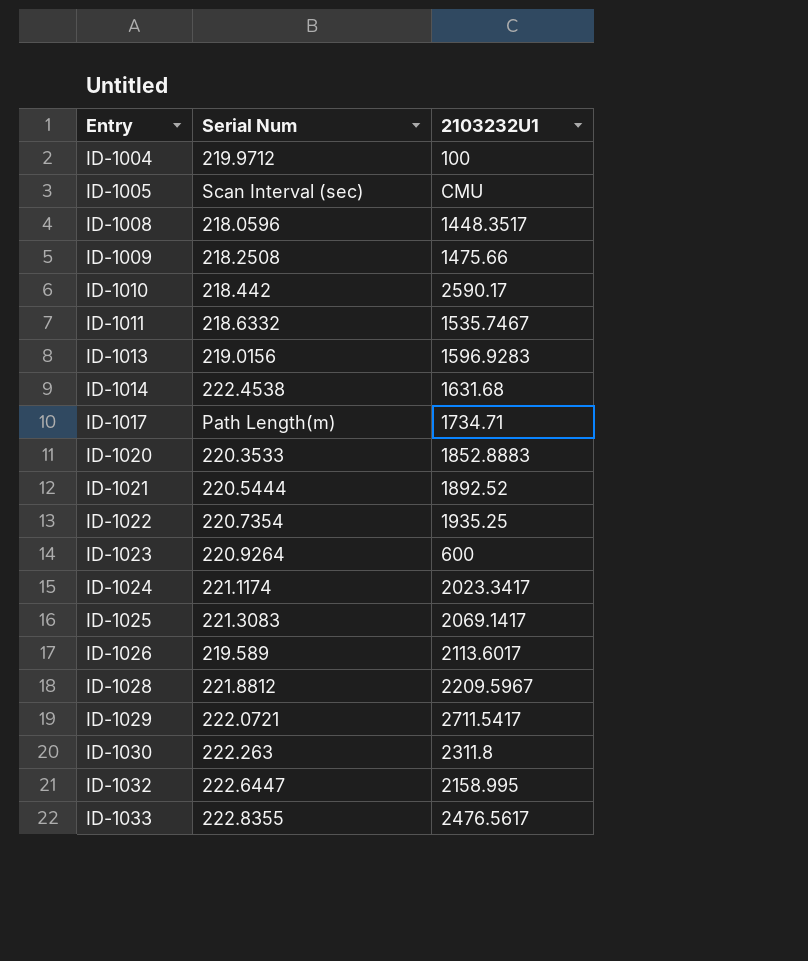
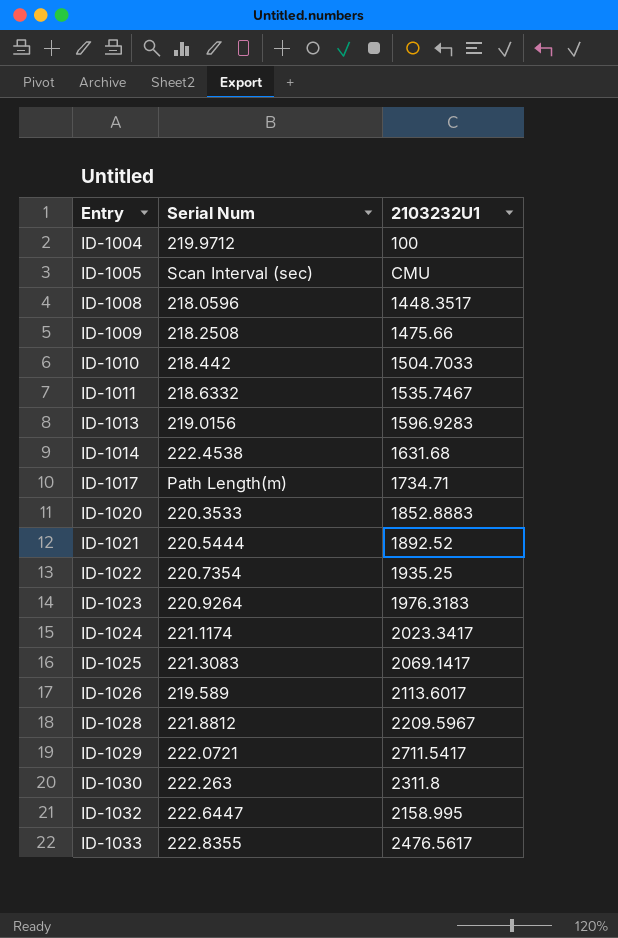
ID-1010 | 2103232U1: 2590.17 -> 1504.7033
ID-1023 | 2103232U1: 600 -> 1976.3183

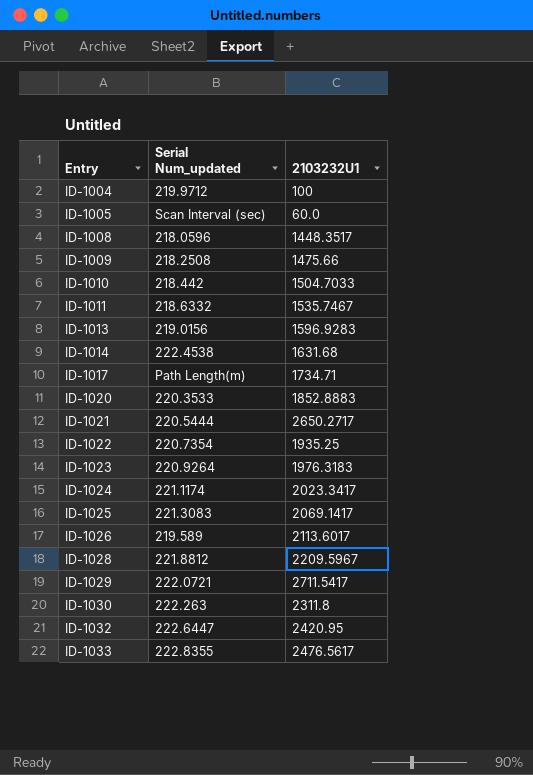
column name: Serial Num -> Serial Num_updated
ID-1005 | 2103232U1: CMU -> 60.0
ID-1021 | 2103232U1: 1892.52 -> 2650.2717
ID-1032 | 2103232U1: 2158.995 -> 2420.95

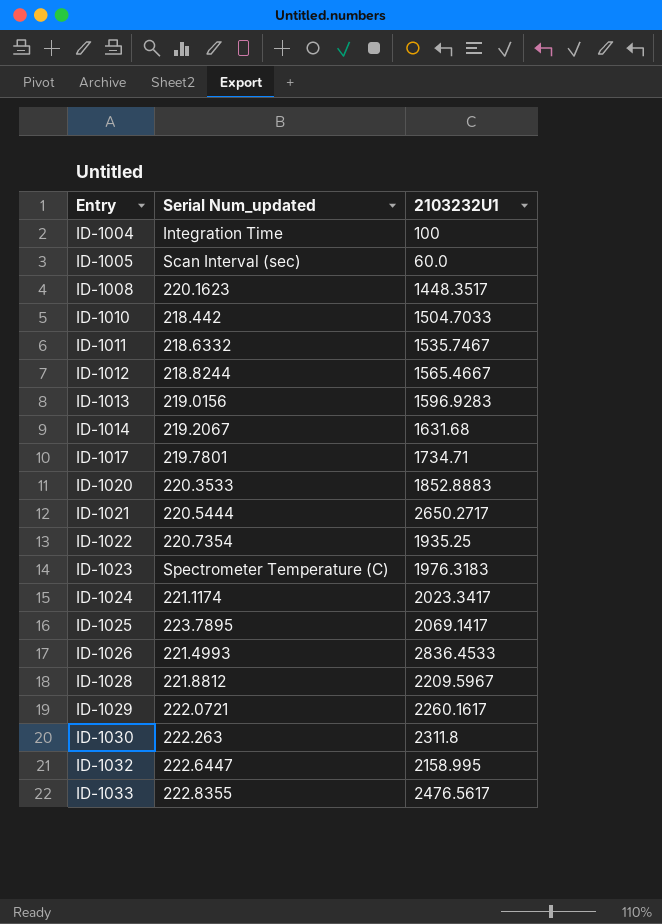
row ID-1009: 218.2508 | 1475.66 -> none
ID-1004 | Serial Num_updated: 219.9712 -> Integration Time
ID-1008 | Serial Num_updated: 218.0596 -> 220.1623
row ID-1012: none -> 218.8244 | 1565.4667
ID-1014 | Serial Num_updated: 222.4538 -> 219.2067
ID-1017 | Serial Num_updated: Path Length(m) -> 219.7801
ID-1023 | Serial Num_updated: 220.9264 -> Spectrometer Temperature (C)
ID-1025 | Serial Num_updated: 221.3083 -> 223.7895
ID-1026 | Serial Num_updated: 219.589 -> 221.4993
ID-1026 | 2103232U1: 2113.6017 -> 2836.4533
ID-1029 | 2103232U1: 2711.5417 -> 2260.1617
ID-1032 | 2103232U1: 2420.95 -> 2158.995

